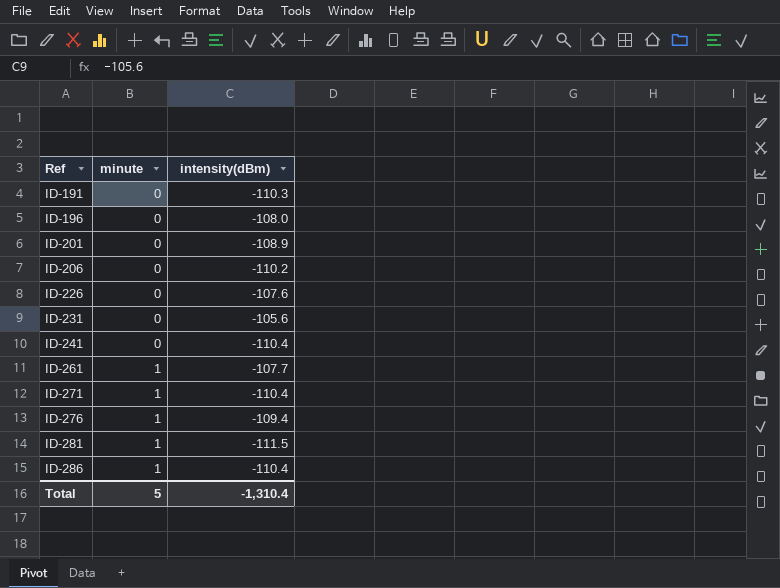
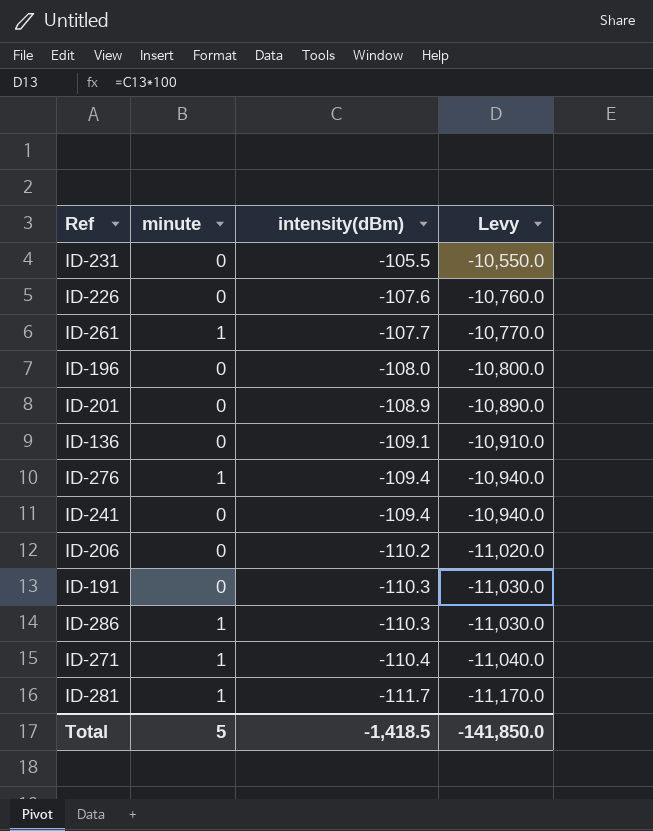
row order: Ref ascending -> intensity(dBm) descending
column Levy | formula: none -> [intensity(dBm)] * 100
ID-231 | intensity(dBm): -105.6 -> -105.5
row ID-136: none -> 0 | -109.1 | -10,910.0
ID-241 | intensity(dBm): -110.4 -> -109.4
ID-286 | intensity(dBm): -110.4 -> -110.3
ID-281 | intensity(dBm): -111.5 -> -111.7
Total | intensity(dBm): -1,310.4 -> -1,418.5

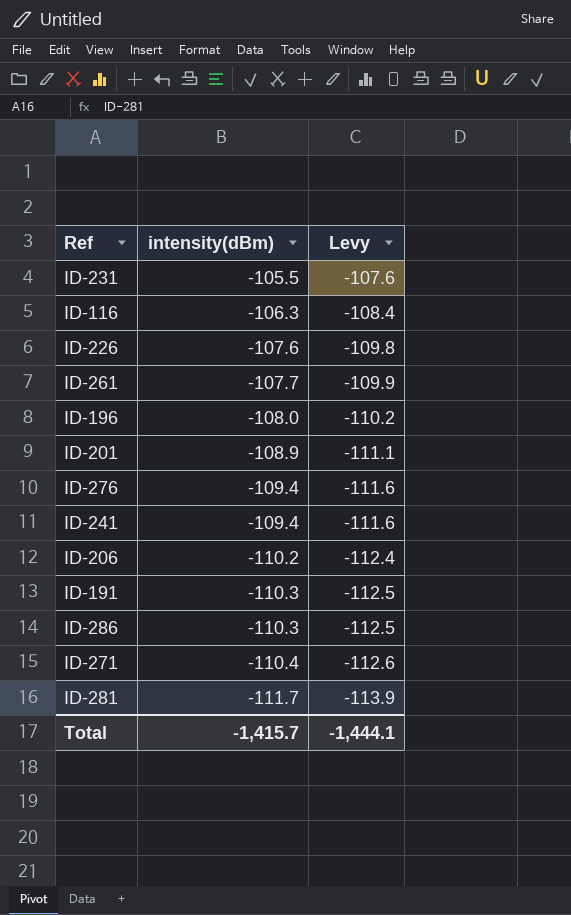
column minute | position: 2 -> none
column Levy | formula: [intensity(dBm)] * 100 -> [intensity(dBm)] * 1.02
row ID-136: 0 | -109.1 | -10,910.0 -> none
row ID-116: none -> -106.3 | -108.4
Total | intensity(dBm): -1,418.5 -> -1,415.7
Total | Levy: -141,850.0 -> -1,444.1

